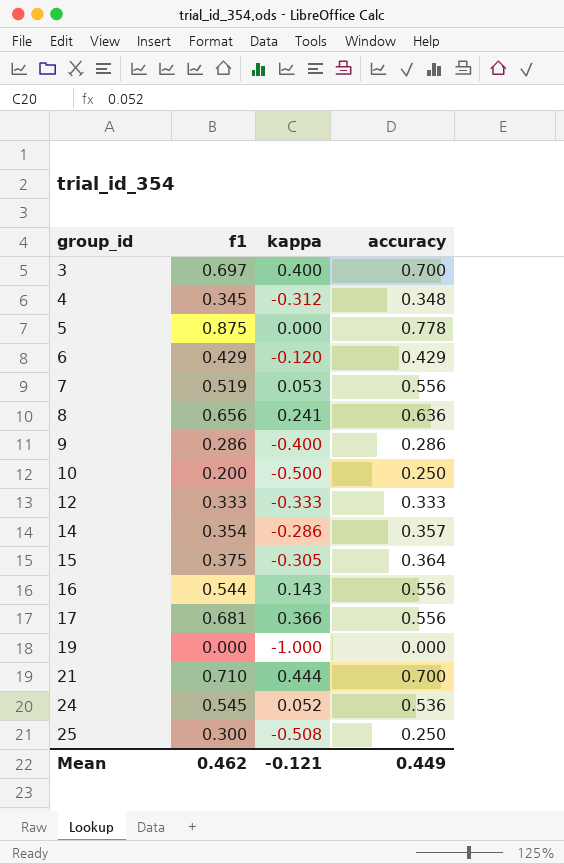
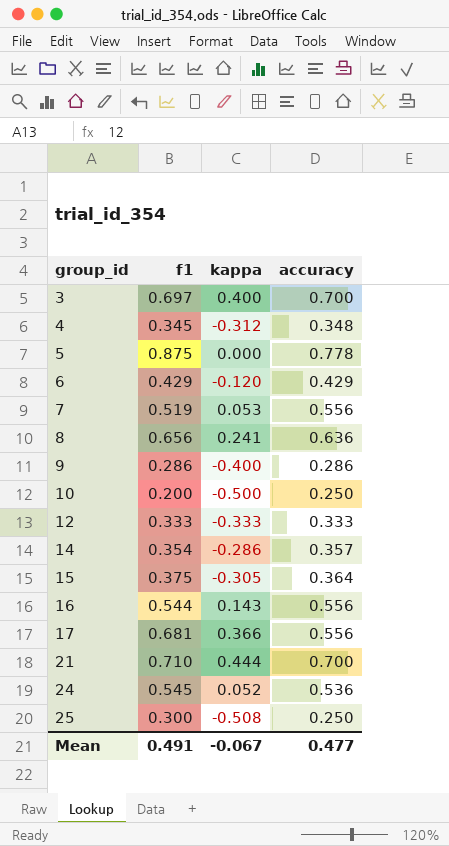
row 19: 0.000 | -1.000 | 0.000 -> none
Mean | f1: 0.462 -> 0.491
Mean | kappa: -0.121 -> -0.067
Mean | accuracy: 0.449 -> 0.477

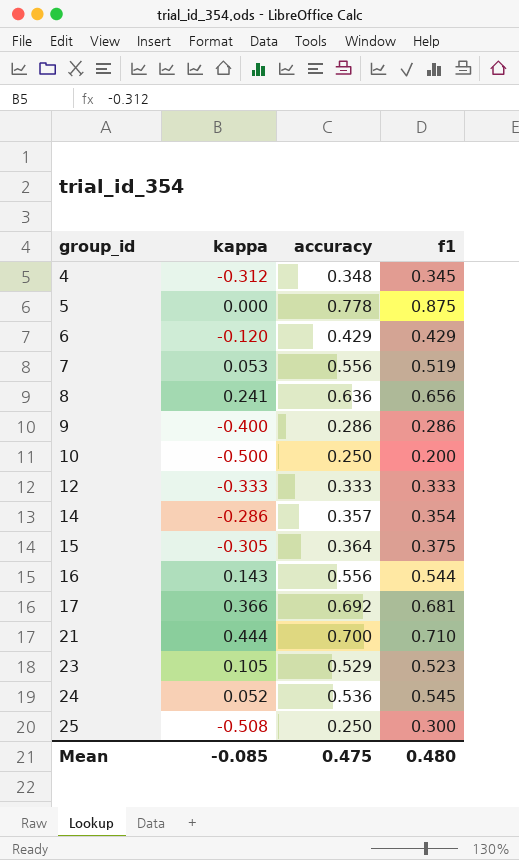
column f1 | position: 2 -> 4
row 3: 0.697 | 0.400 | 0.700 -> none
17 | accuracy: 0.556 -> 0.692
row 23: none -> 0.105 | 0.529 | 0.523
Mean | kappa: -0.067 -> -0.085
Mean | accuracy: 0.477 -> 0.475
Mean | f1: 0.491 -> 0.480

